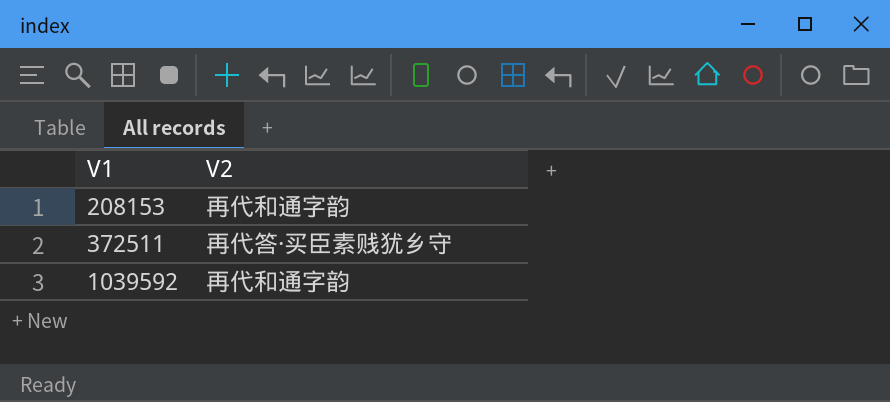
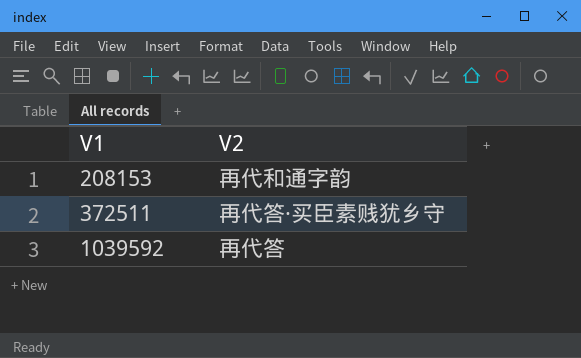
1039592 | V2: 再代和通字韵 -> 再代答

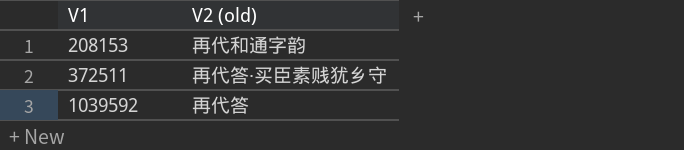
column name: V2 -> V2 (old)

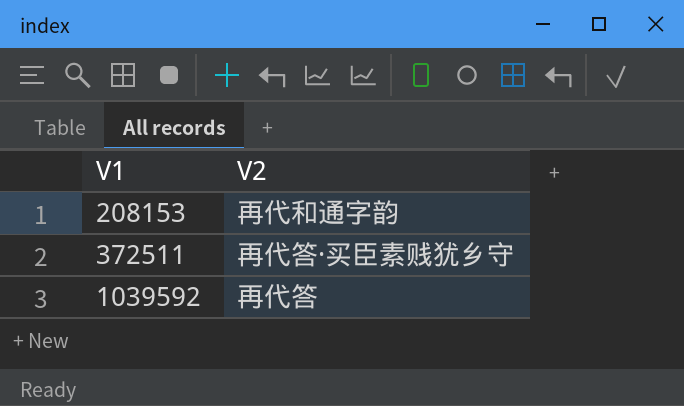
column name: V2 (old) -> V2

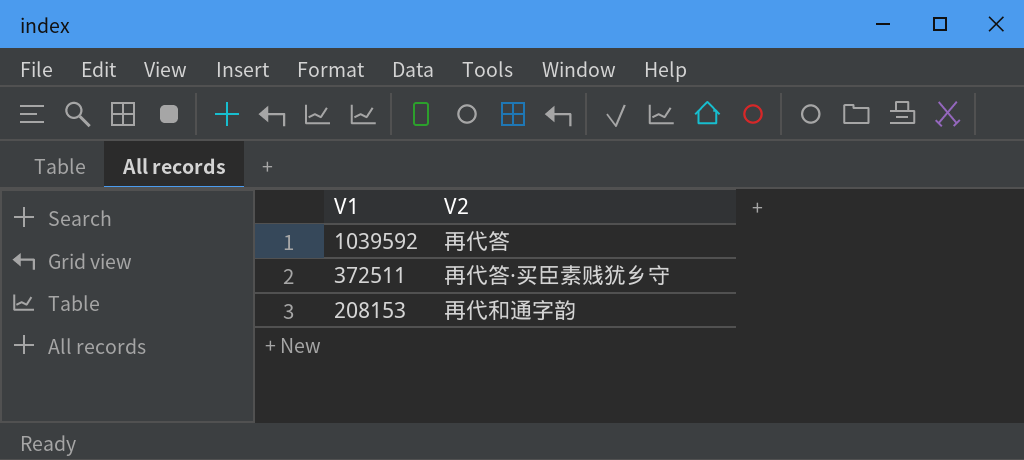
row order: V1 ascending -> V1 descending

